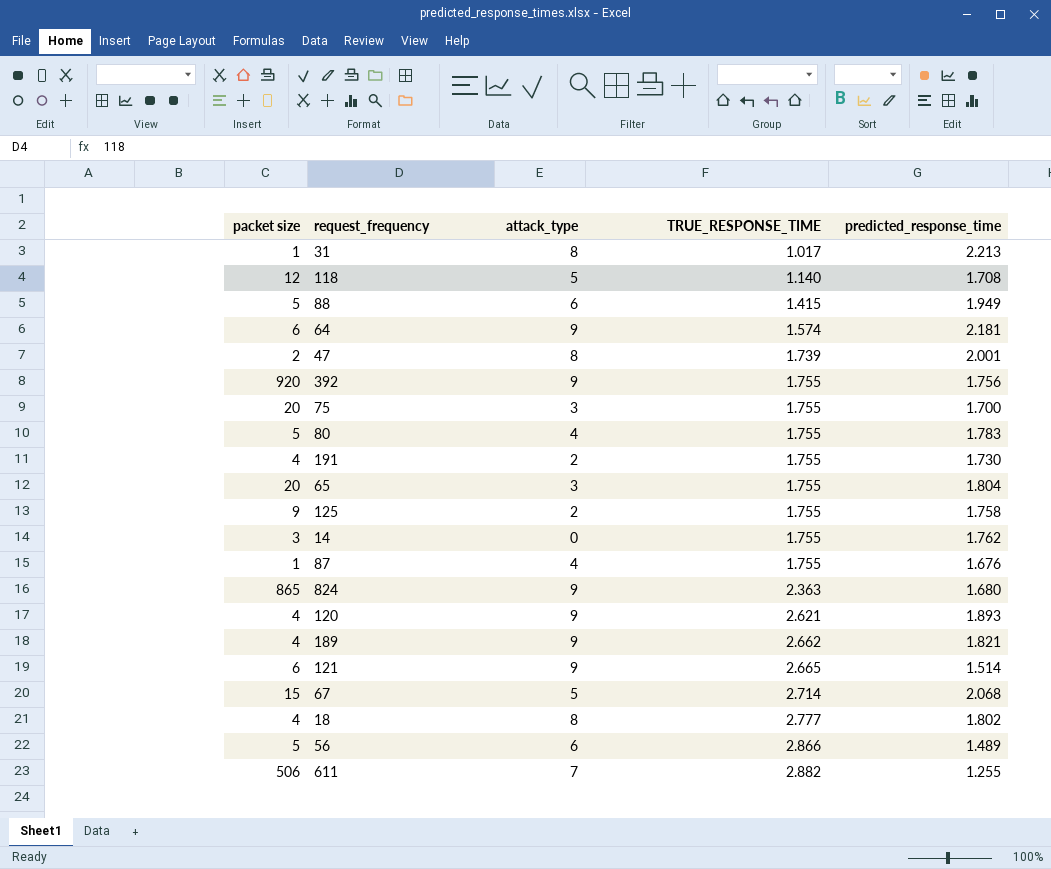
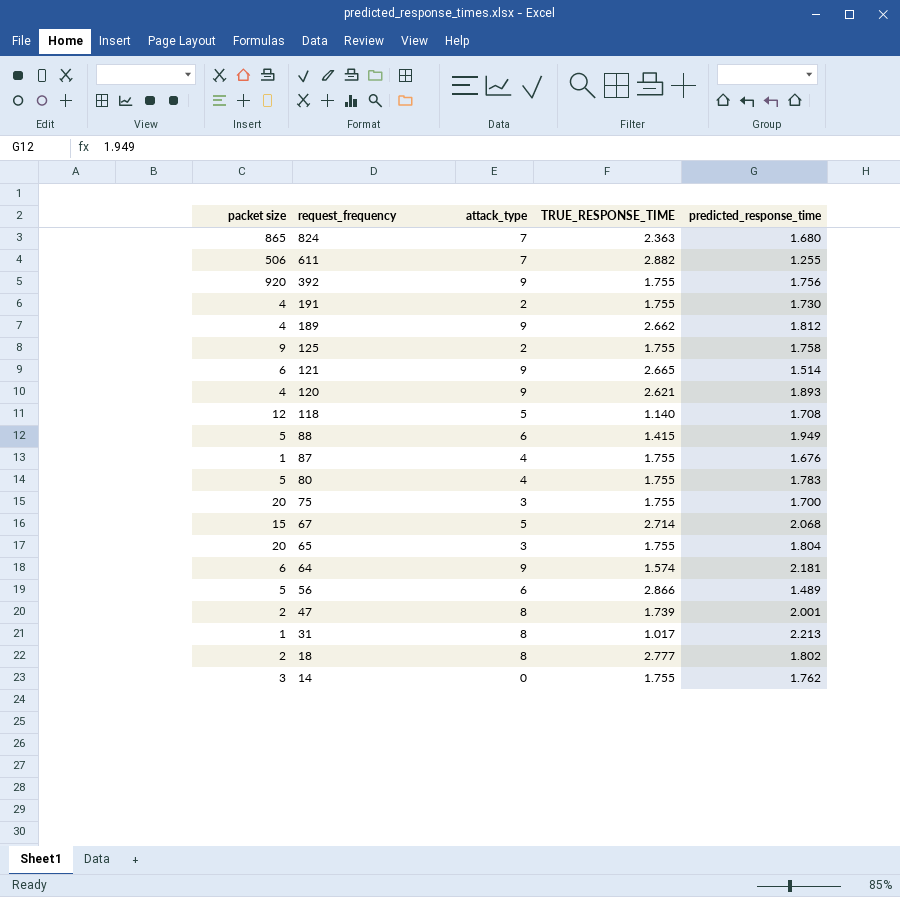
row order: TRUE_RESPONSE_TIME ascending -> request_frequency descending
824 | attack_type: 9 -> 7
189 | predicted_response_time: 1.821 -> 1.812
18 | packet size: 4 -> 2

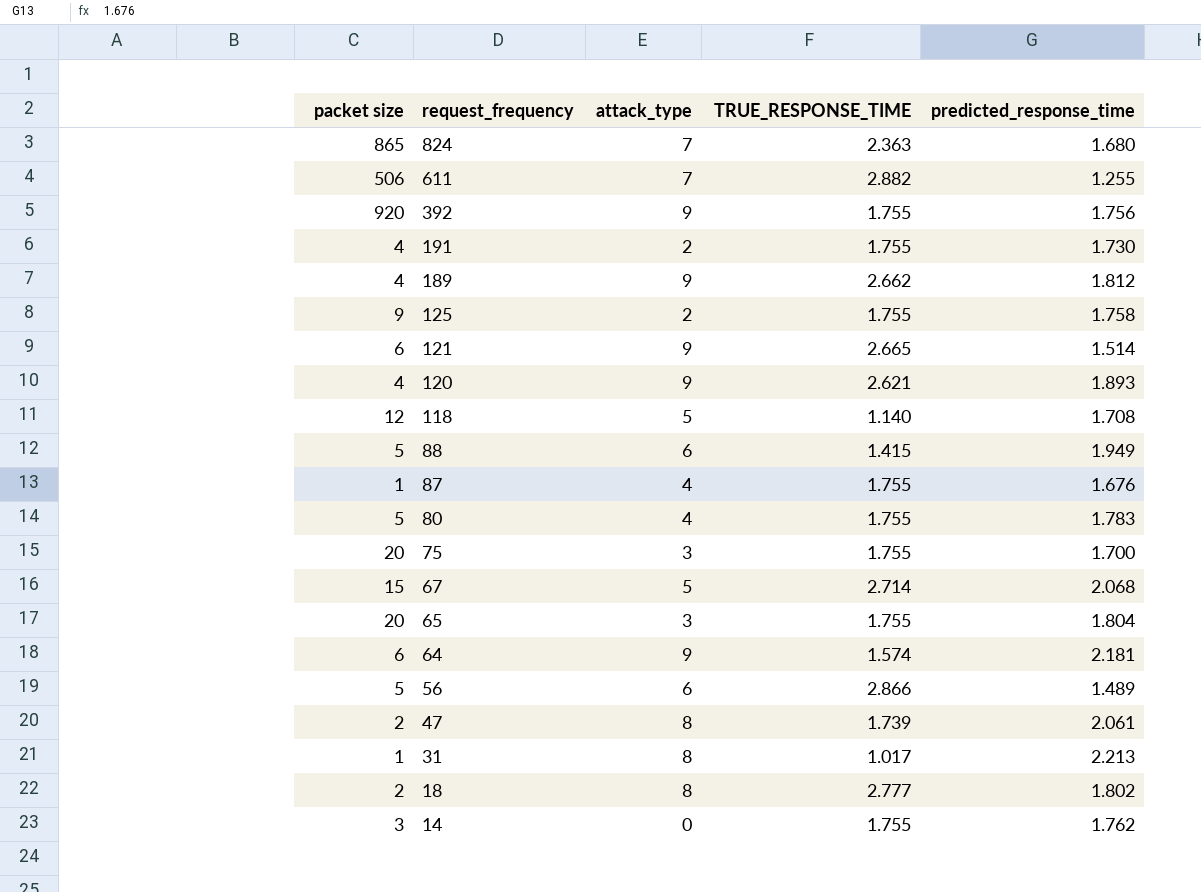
47 | predicted_response_time: 2.001 -> 2.061

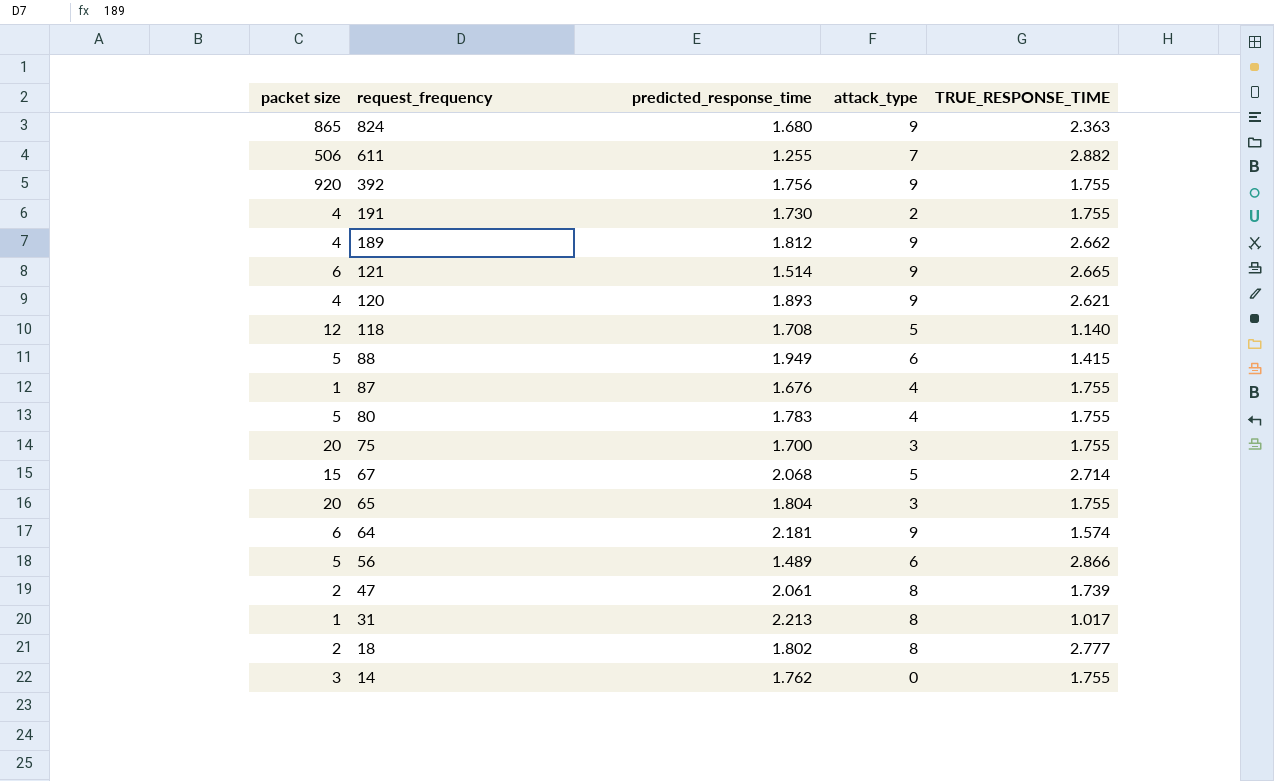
column predicted_response_time | position: 5 -> 3
row 125: 9 | 2 | 1.755 | 1.758 -> none
824 | attack_type: 7 -> 9

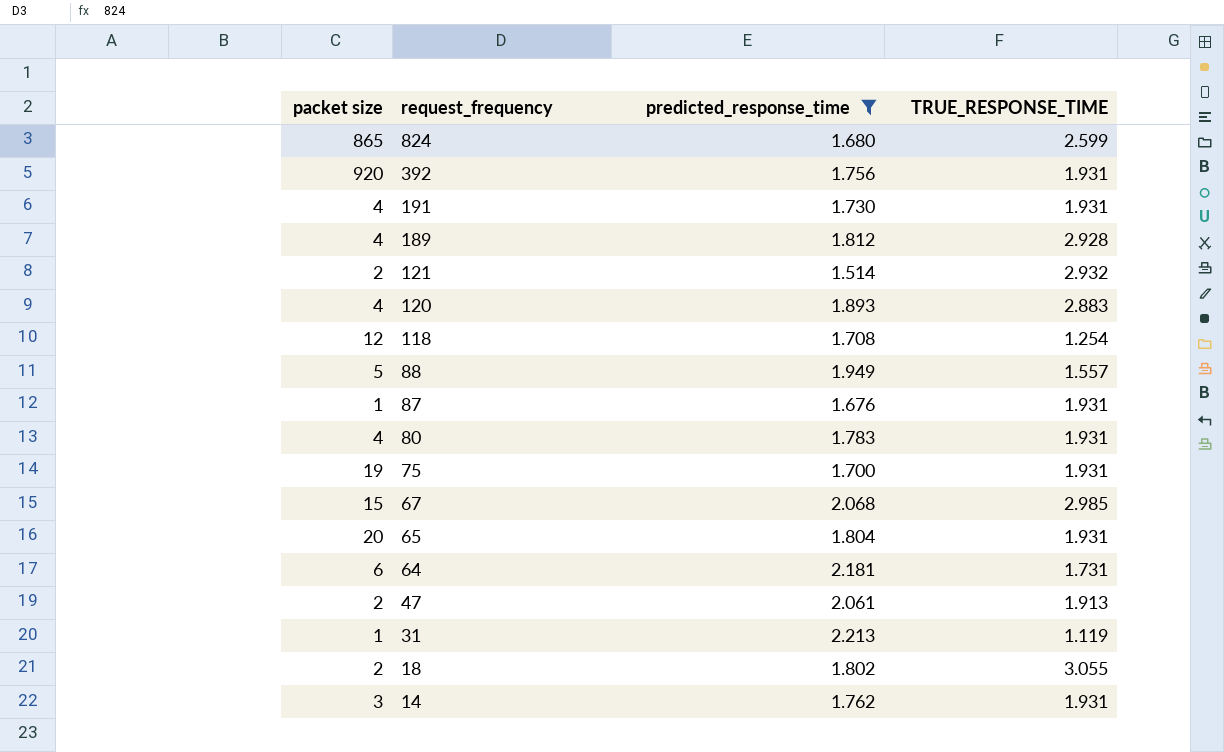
filter: none -> predicted_response_time >= 1.514
column attack_type | position: 4 -> none
824 | TRUE_RESPONSE_TIME: 2.363 -> 2.599
392 | TRUE_RESPONSE_TIME: 1.755 -> 1.931
191 | TRUE_RESPONSE_TIME: 1.755 -> 1.931
189 | TRUE_RESPONSE_TIME: 2.662 -> 2.928
121 | packet size: 6 -> 2
121 | TRUE_RESPONSE_TIME: 2.665 -> 2.932
120 | TRUE_RESPONSE_TIME: 2.621 -> 2.883
118 | TRUE_RESPONSE_TIME: 1.140 -> 1.254
88 | TRUE_RESPONSE_TIME: 1.415 -> 1.557
87 | TRUE_RESPONSE_TIME: 1.755 -> 1.931
80 | packet size: 5 -> 4
80 | TRUE_RESPONSE_TIME: 1.755 -> 1.931
75 | packet size: 20 -> 19
75 | TRUE_RESPONSE_TIME: 1.755 -> 1.931
67 | TRUE_RESPONSE_TIME: 2.714 -> 2.985
65 | TRUE_RESPONSE_TIME: 1.755 -> 1.931
64 | TRUE_RESPONSE_TIME: 1.574 -> 1.731
47 | TRUE_RESPONSE_TIME: 1.739 -> 1.913
31 | TRUE_RESPONSE_TIME: 1.017 -> 1.119
18 | TRUE_RESPONSE_TIME: 2.777 -> 3.055
14 | TRUE_RESPONSE_TIME: 1.755 -> 1.931

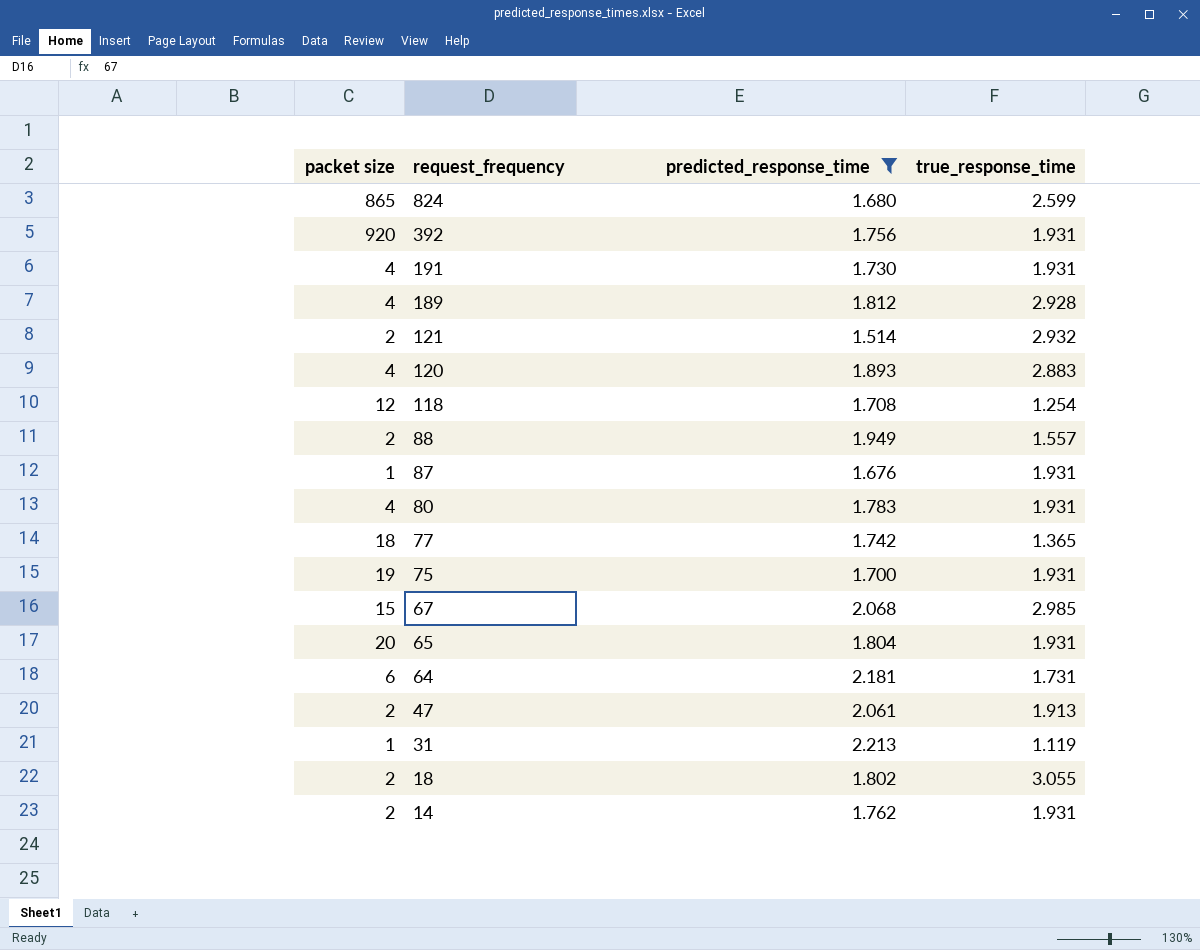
column name: TRUE_RESPONSE_TIME -> true_response_time
88 | packet size: 5 -> 2
row 77: none -> 18 | 1.742 | 1.365
14 | packet size: 3 -> 2

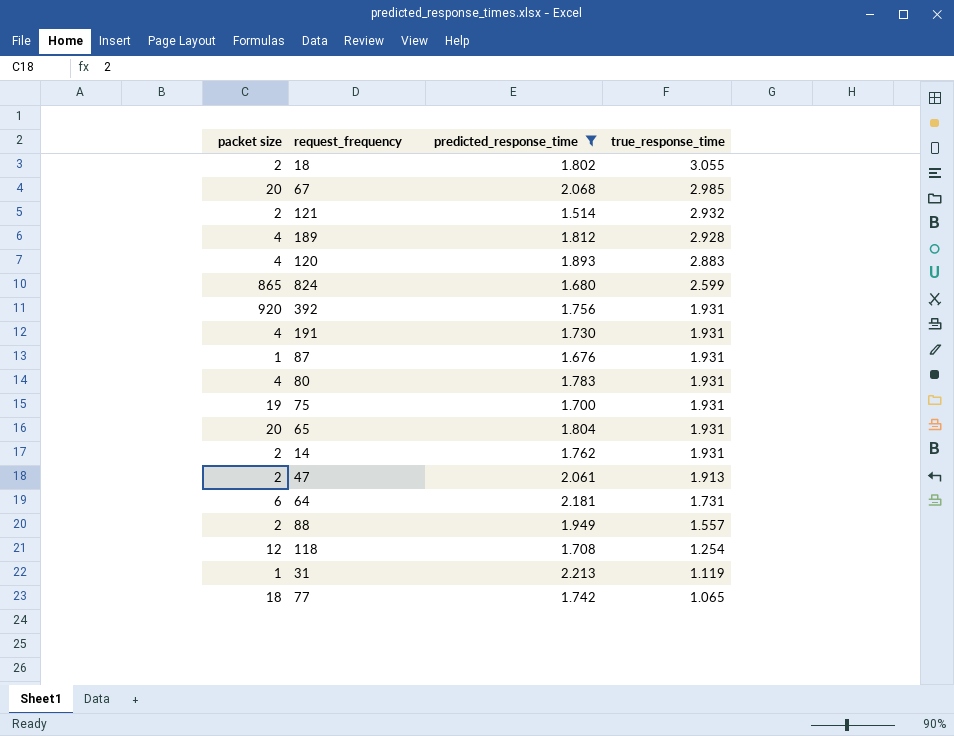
row order: request_frequency descending -> true_response_time descending
67 | packet size: 15 -> 20
77 | true_response_time: 1.365 -> 1.065

